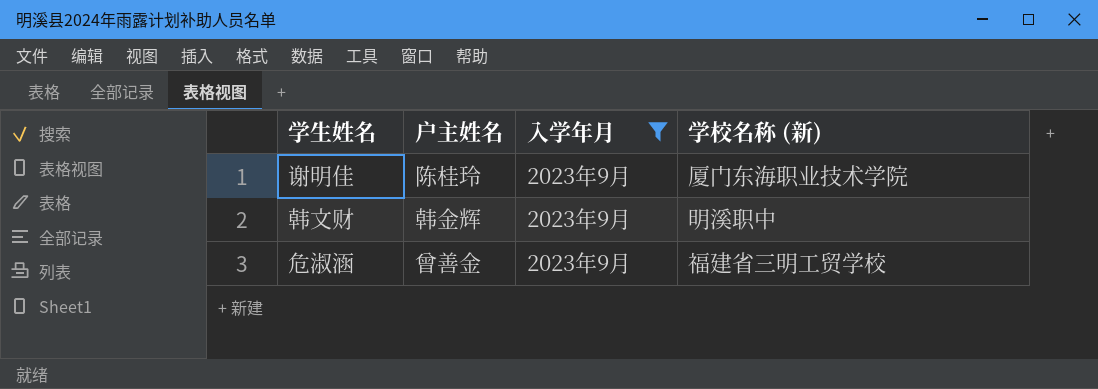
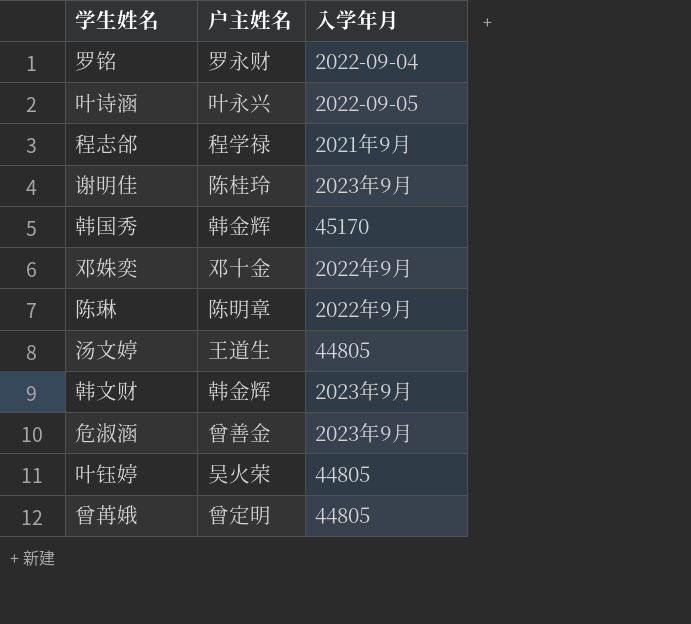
filter: 入学年月 = 2023年9月 -> none
column 学校名称 (新) | position: 4 -> none

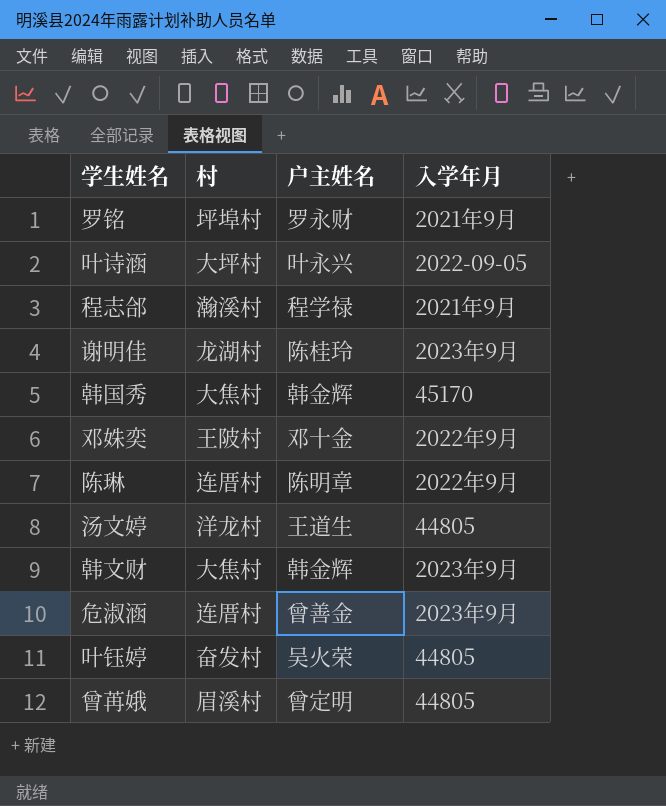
column 村 | position: none -> 2
罗铭 | 入学年月: 2022-09-04 -> 2021年9月

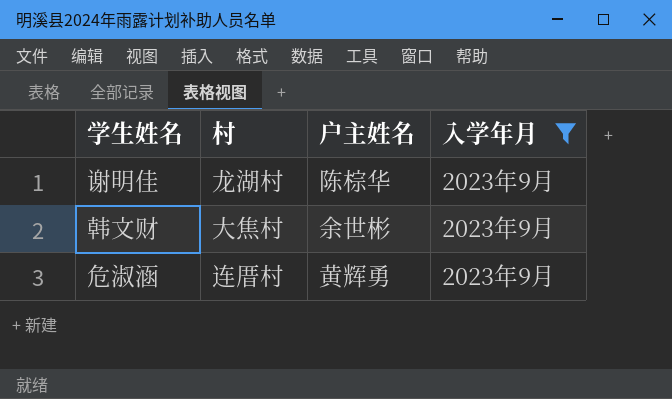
filter: none -> 入学年月 = 2023年9月
谢明佳 | 户主姓名: 陈桂玲 -> 陈棕华
韩文财 | 户主姓名: 韩金辉 -> 余世彬
危淑涵 | 户主姓名: 曾善金 -> 黄辉勇

